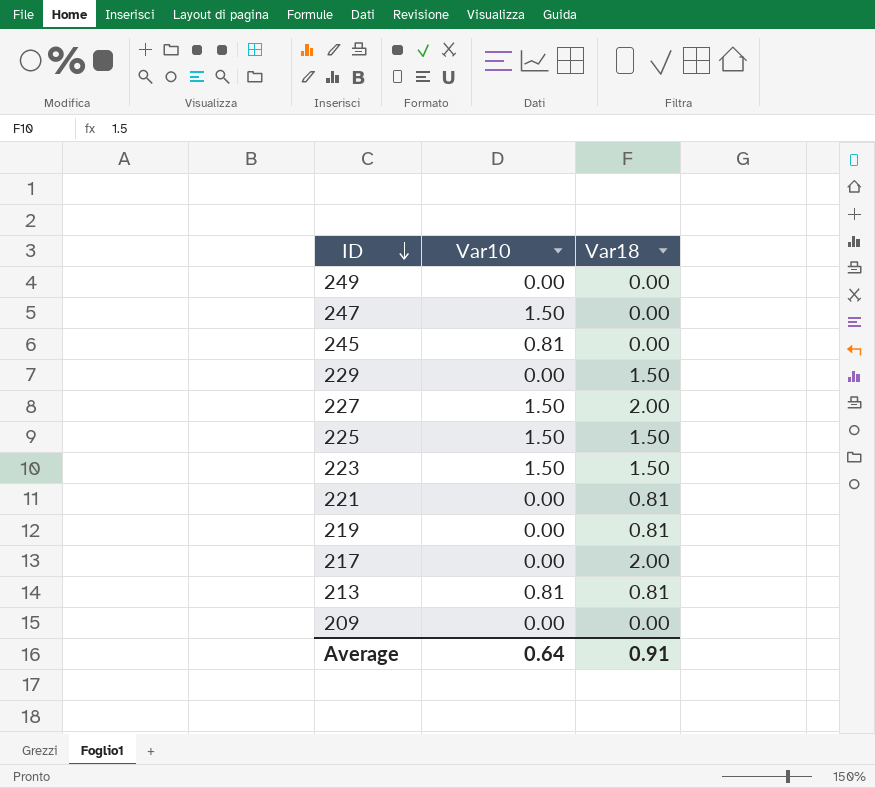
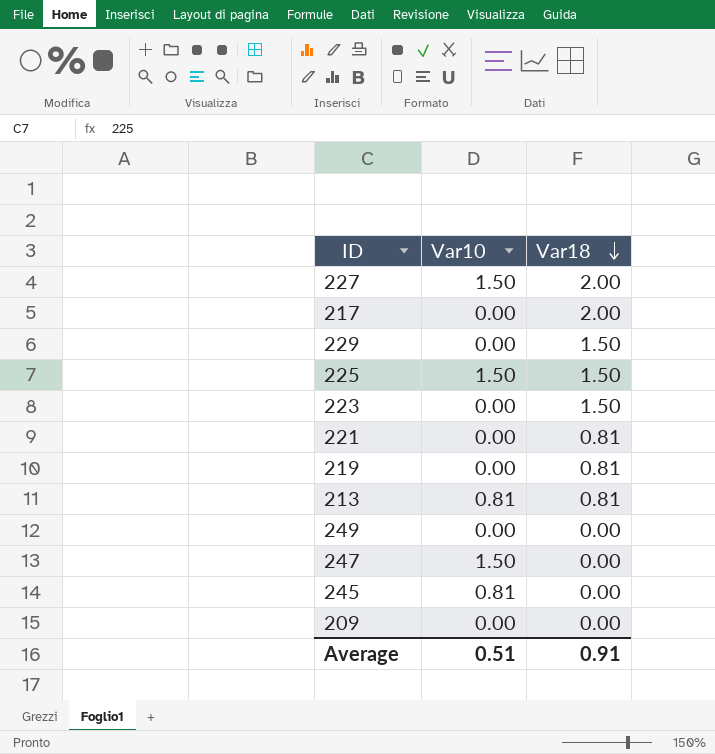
row order: ID descending -> Var18 descending
223 | Var10: 1.50 -> 0.00
Average | Var10: 0.64 -> 0.51

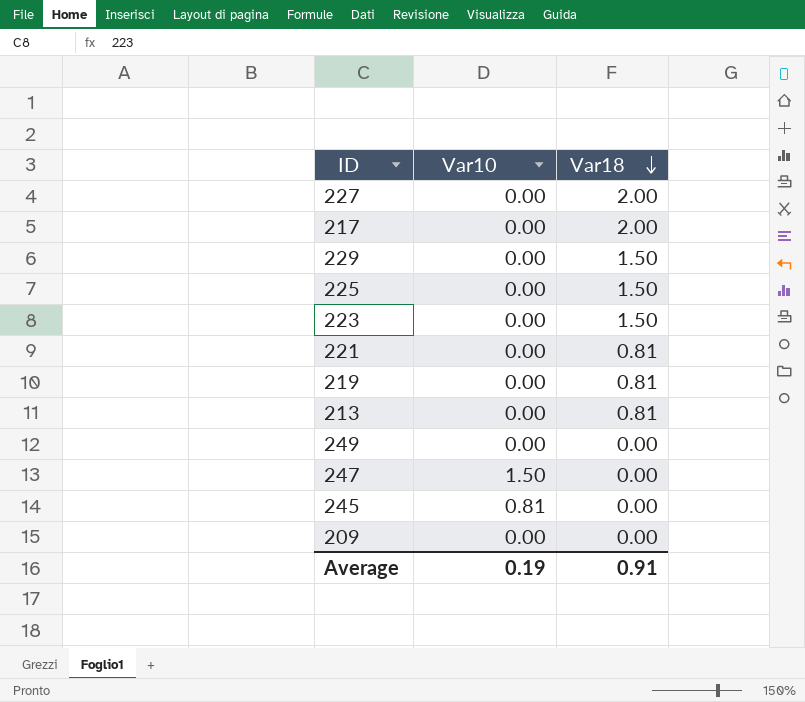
227 | Var10: 1.50 -> 0.00
225 | Var10: 1.50 -> 0.00
213 | Var10: 0.81 -> 0.00
Average | Var10: 0.51 -> 0.19

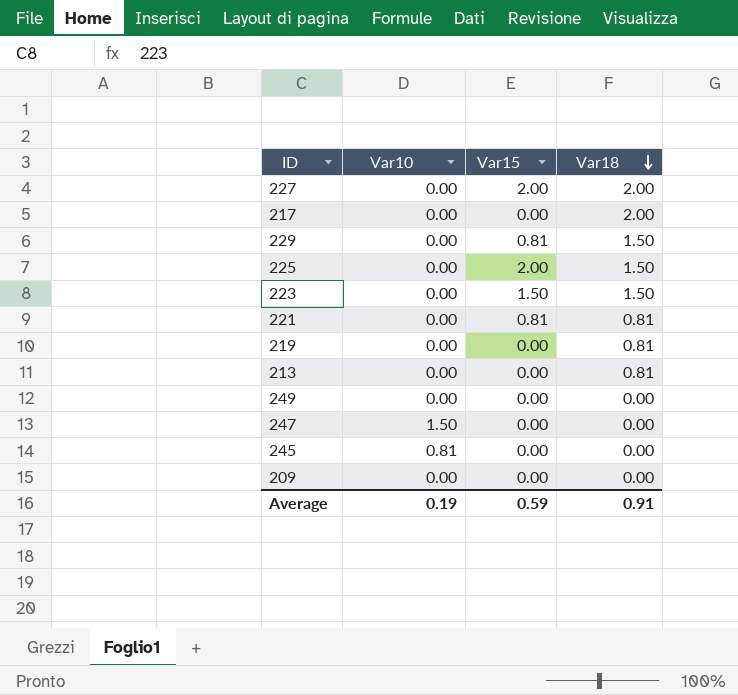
column Var15 | position: none -> 3

